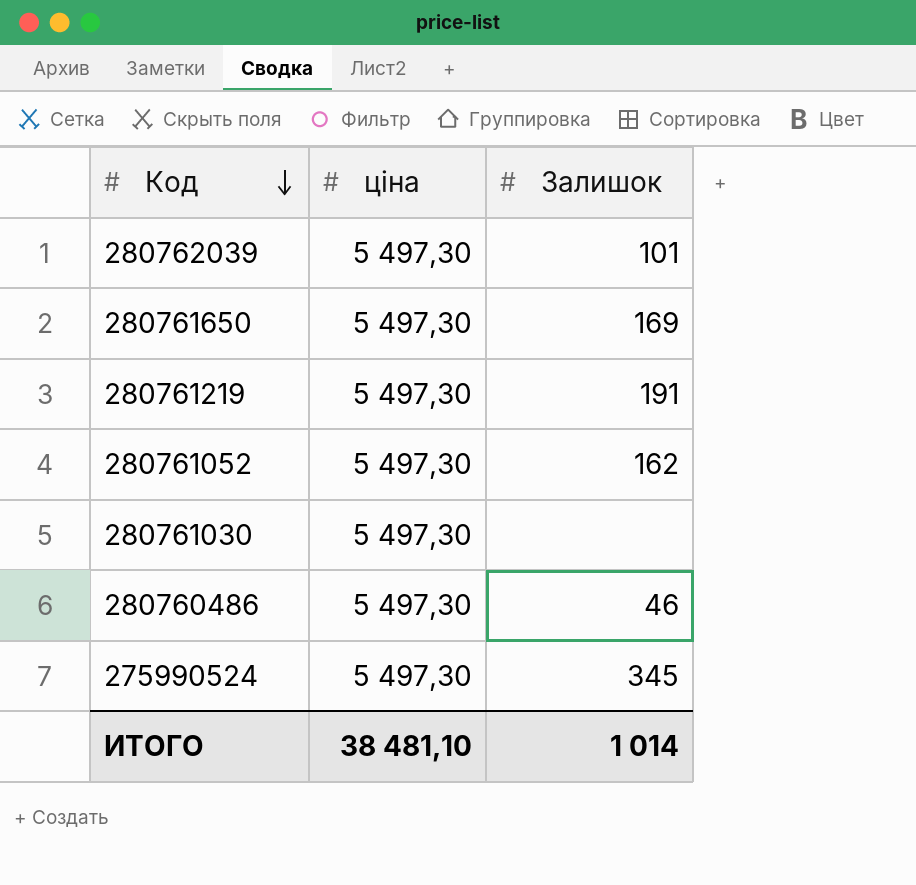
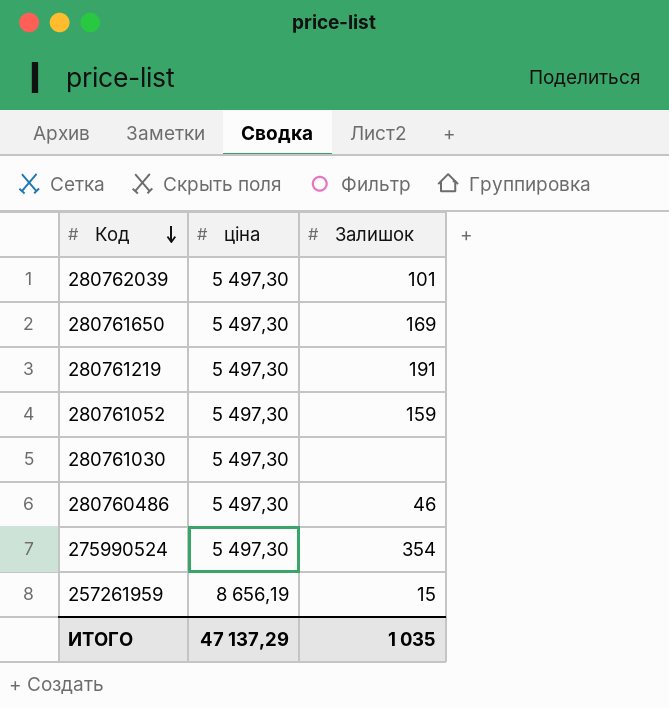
280761052 | Залишок: 162 -> 159
275990524 | Залишок: 345 -> 354
row 257261959: none -> 8 656,19 | 15
ИТОГО | ціна: 38 481,10 -> 47 137,29
ИТОГО | Залишок: 1 014 -> 1 035

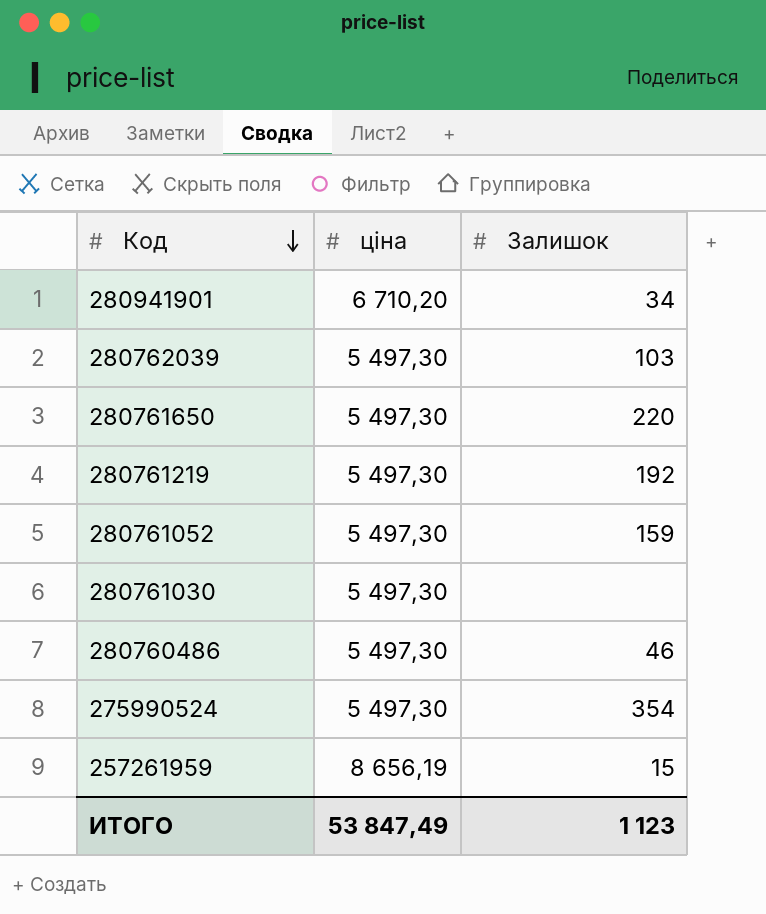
row 280941901: none -> 6 710,20 | 34
280762039 | Залишок: 101 -> 103
280761650 | Залишок: 169 -> 220
280761219 | Залишок: 191 -> 192
ИТОГО | ціна: 47 137,29 -> 53 847,49
ИТОГО | Залишок: 1 035 -> 1 123

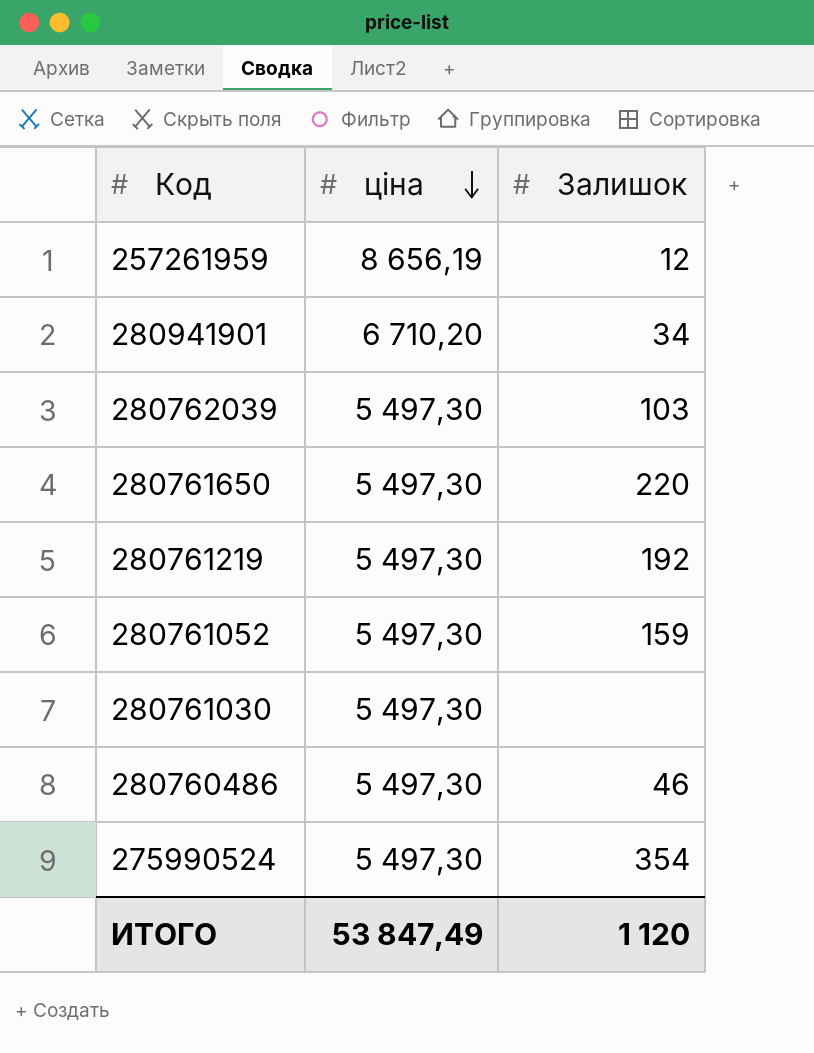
row order: Код descending -> ціна descending
257261959 | Залишок: 15 -> 12
ИТОГО | Залишок: 1 123 -> 1 120

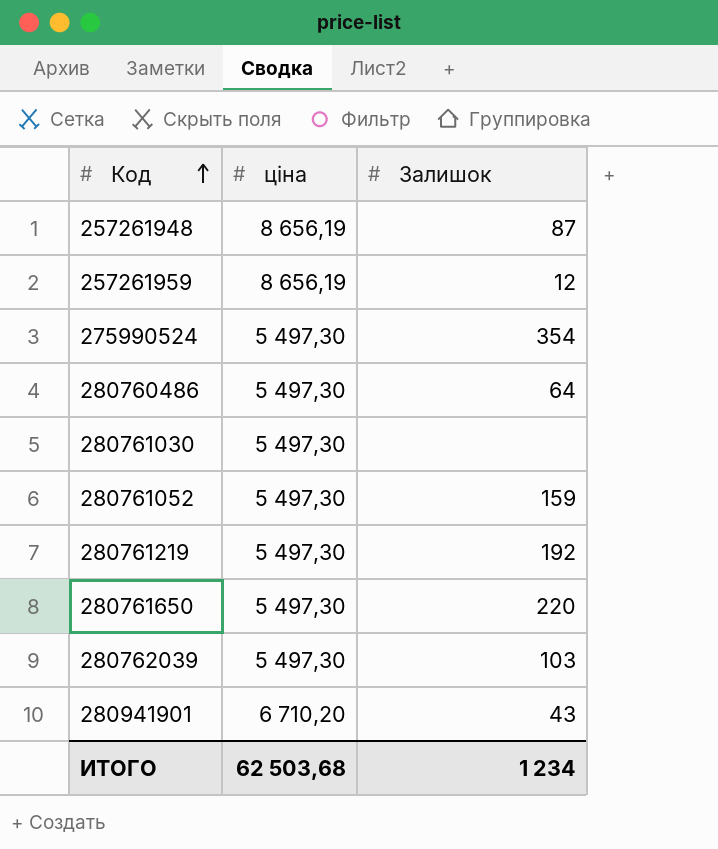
row order: ціна descending -> Код ascending
row 257261948: none -> 8 656,19 | 87
280760486 | Залишок: 46 -> 64
280941901 | Залишок: 34 -> 43
ИТОГО | ціна: 53 847,49 -> 62 503,68
ИТОГО | Залишок: 1 120 -> 1 234

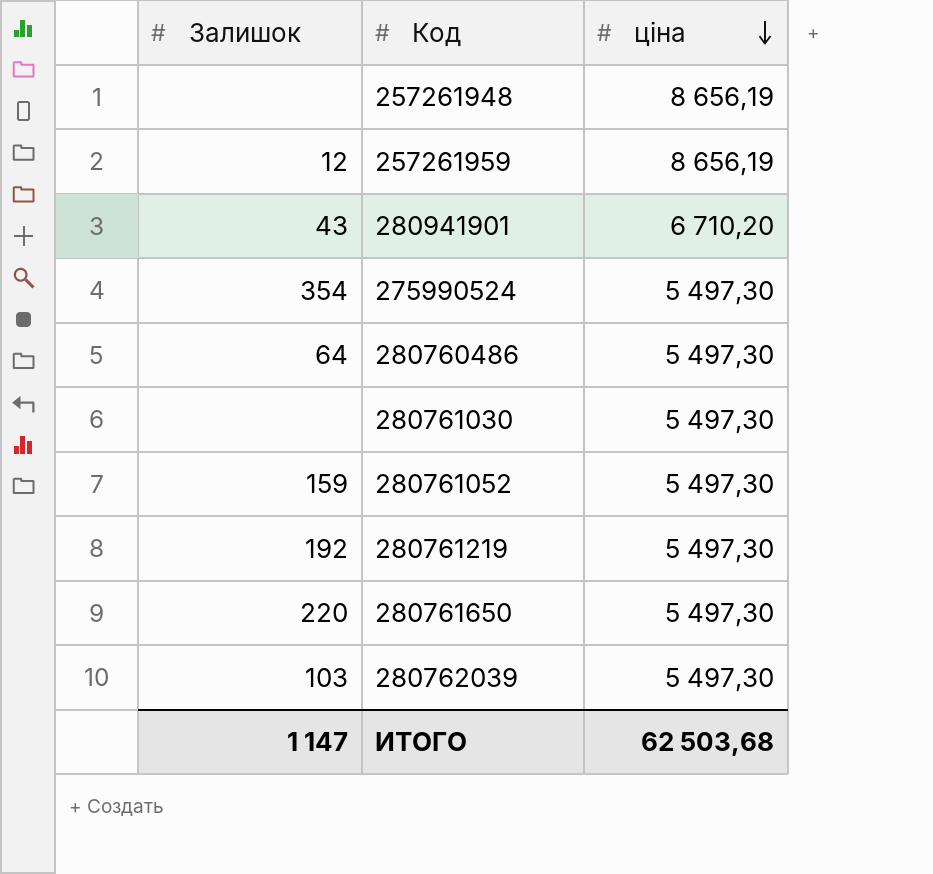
row order: Код ascending -> ціна descending
column Залишок | position: 3 -> 1
257261948 | Залишок: 87 -> none
ИТОГО | Залишок: 1 234 -> 1 147

